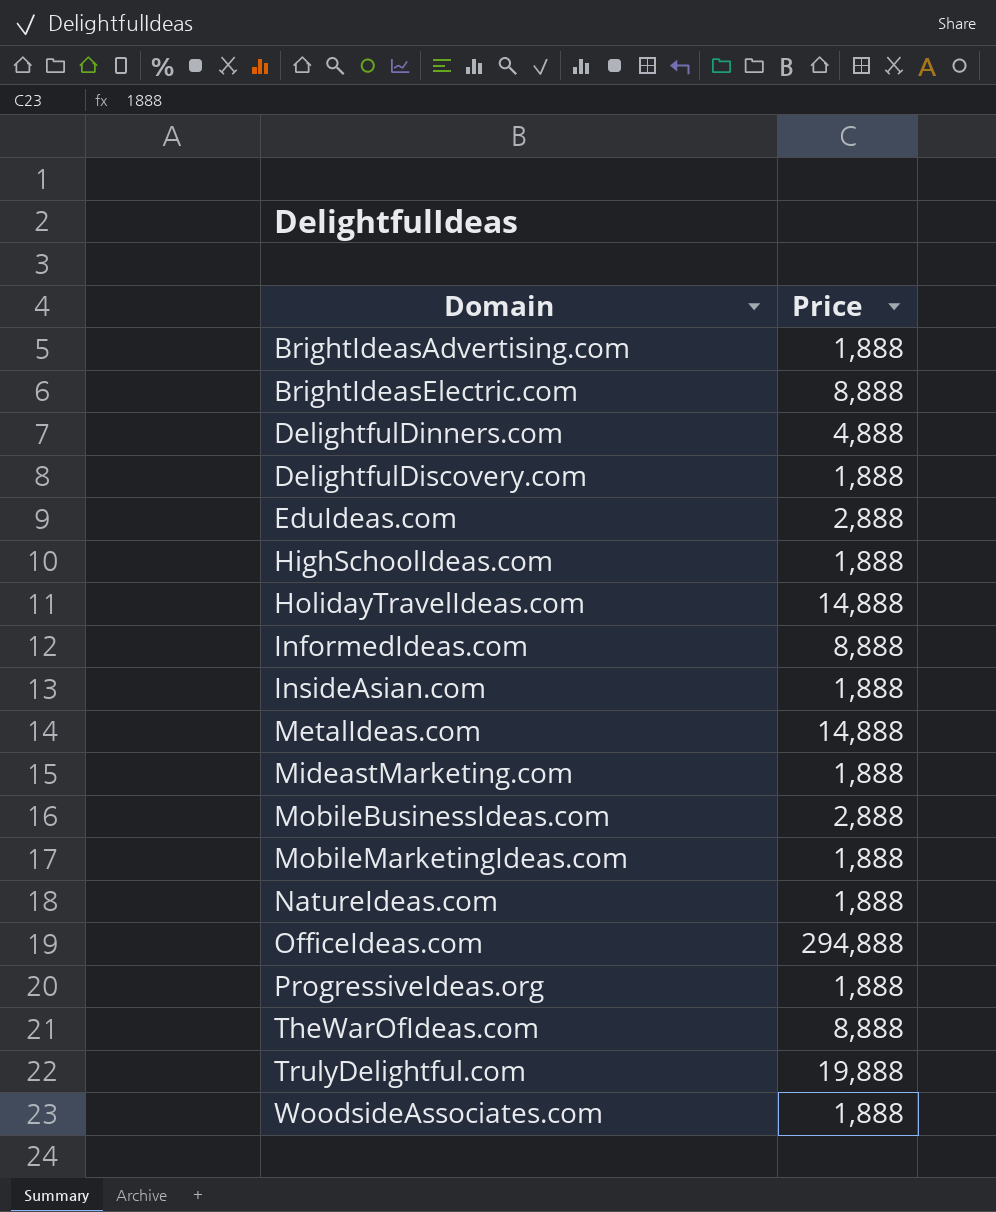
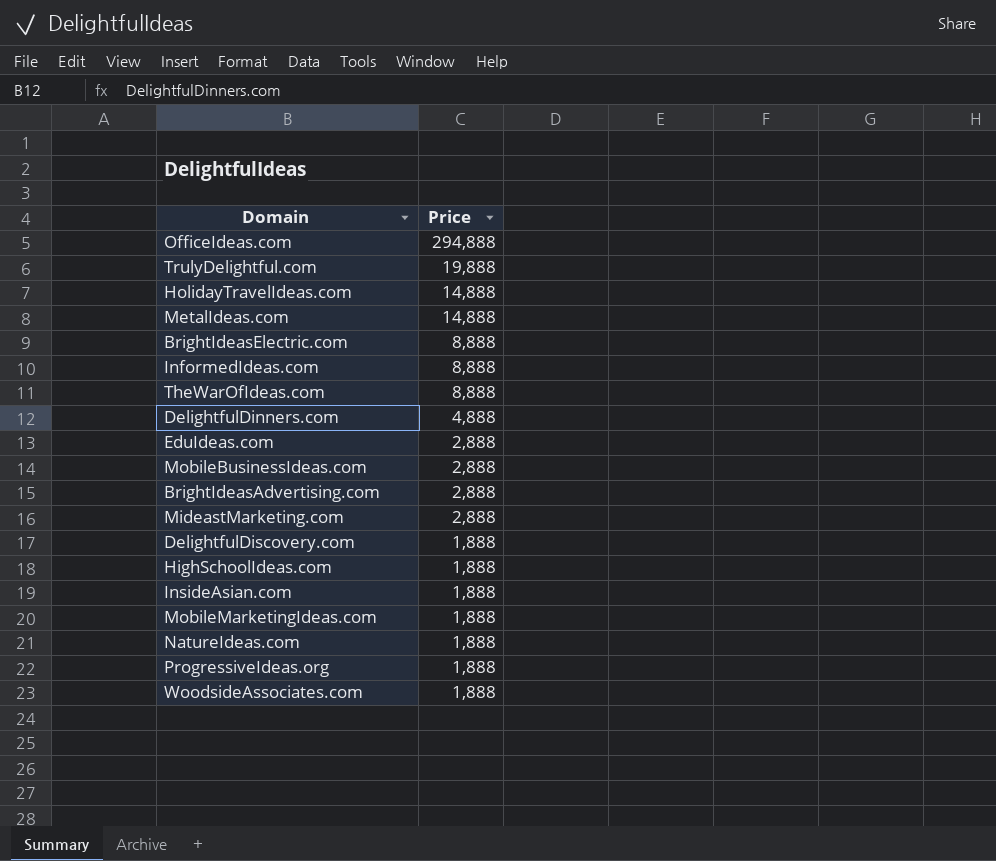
row order: Domain ascending -> Price descending
BrightIdeasAdvertising.com | Price: 1,888 -> 2,888
MideastMarketing.com | Price: 1,888 -> 2,888

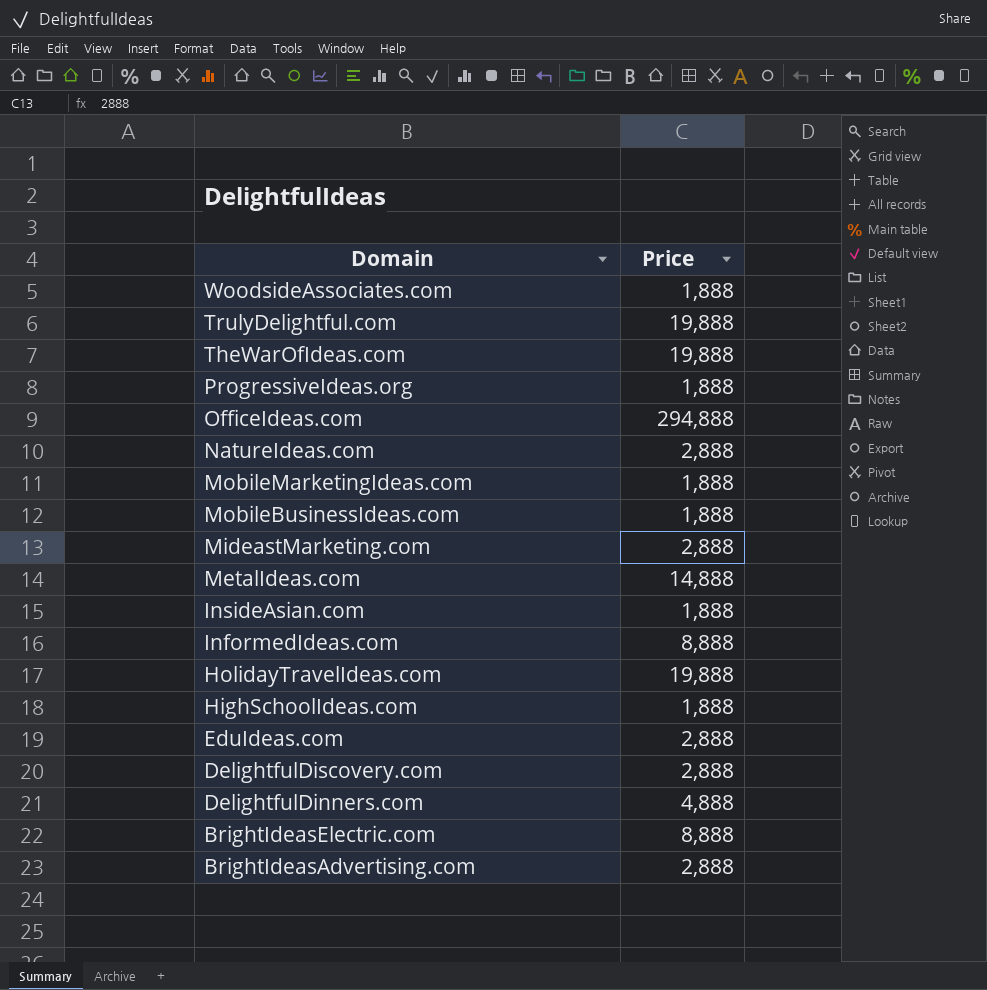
row order: Price descending -> Domain descending
TheWarOfIdeas.com | Price: 8,888 -> 19,888
NatureIdeas.com | Price: 1,888 -> 2,888
MobileBusinessIdeas.com | Price: 2,888 -> 1,888
HolidayTravelIdeas.com | Price: 14,888 -> 19,888
DelightfulDiscovery.com | Price: 1,888 -> 2,888

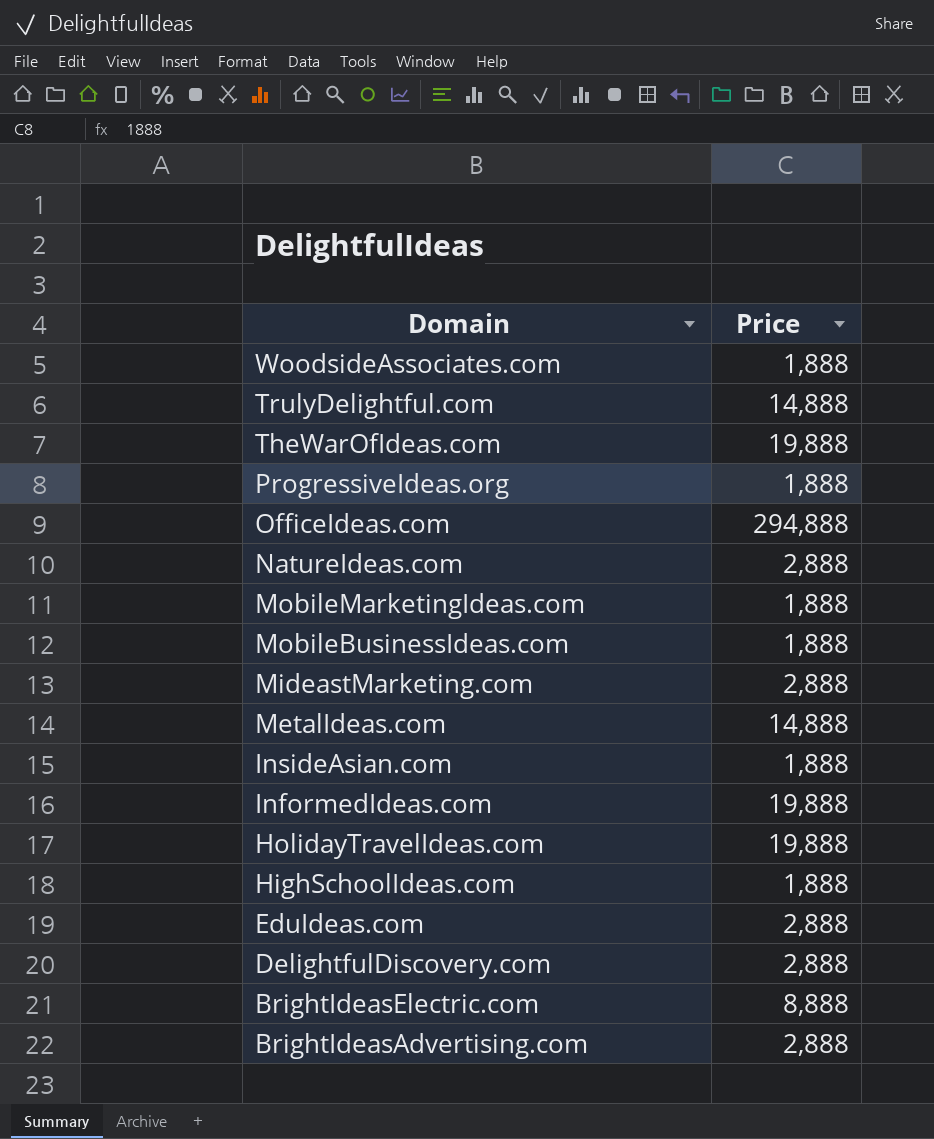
row DelightfulDinners.com: 4,888 -> none
TrulyDelightful.com | Price: 19,888 -> 14,888
InformedIdeas.com | Price: 8,888 -> 19,888

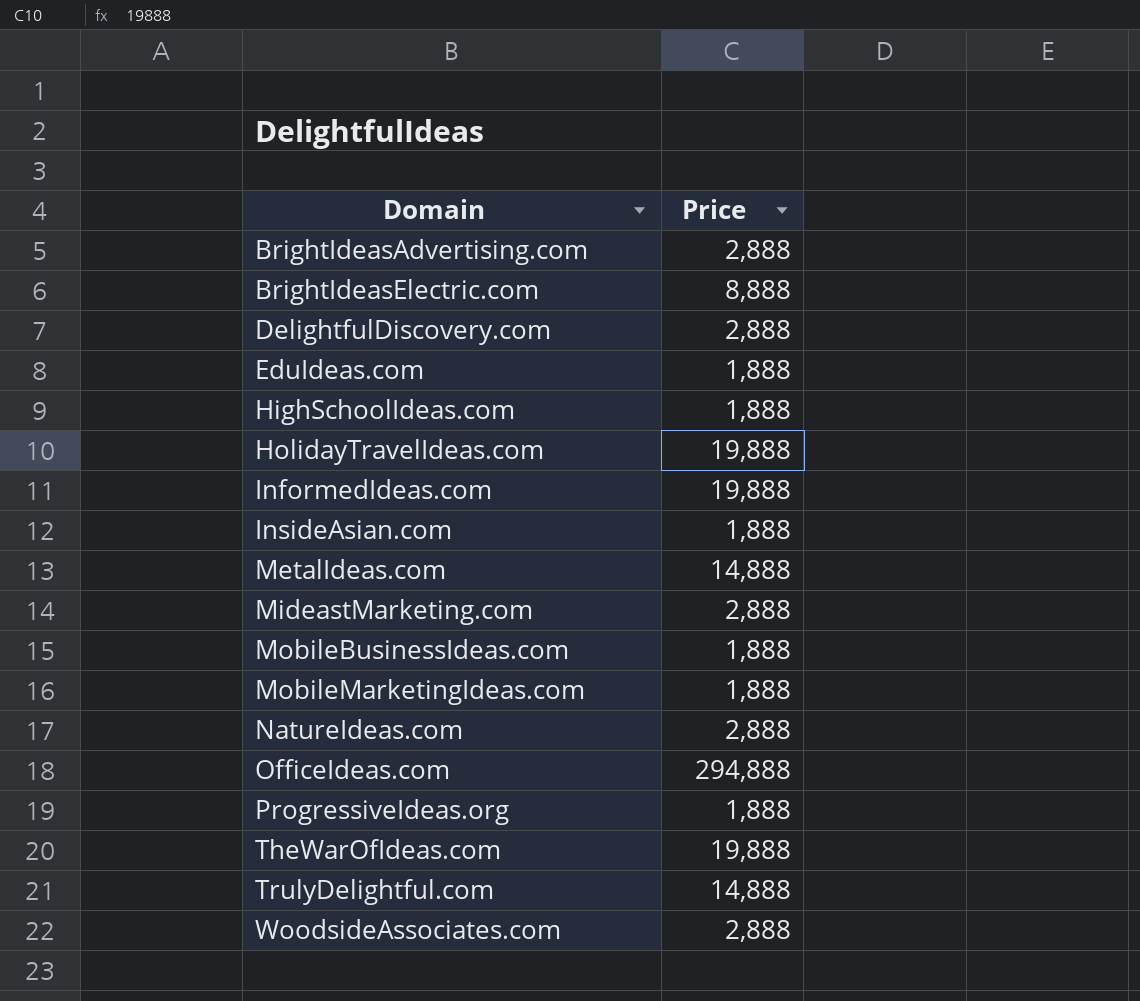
row order: Domain descending -> Domain ascending
EduIdeas.com | Price: 2,888 -> 1,888
WoodsideAssociates.com | Price: 1,888 -> 2,888

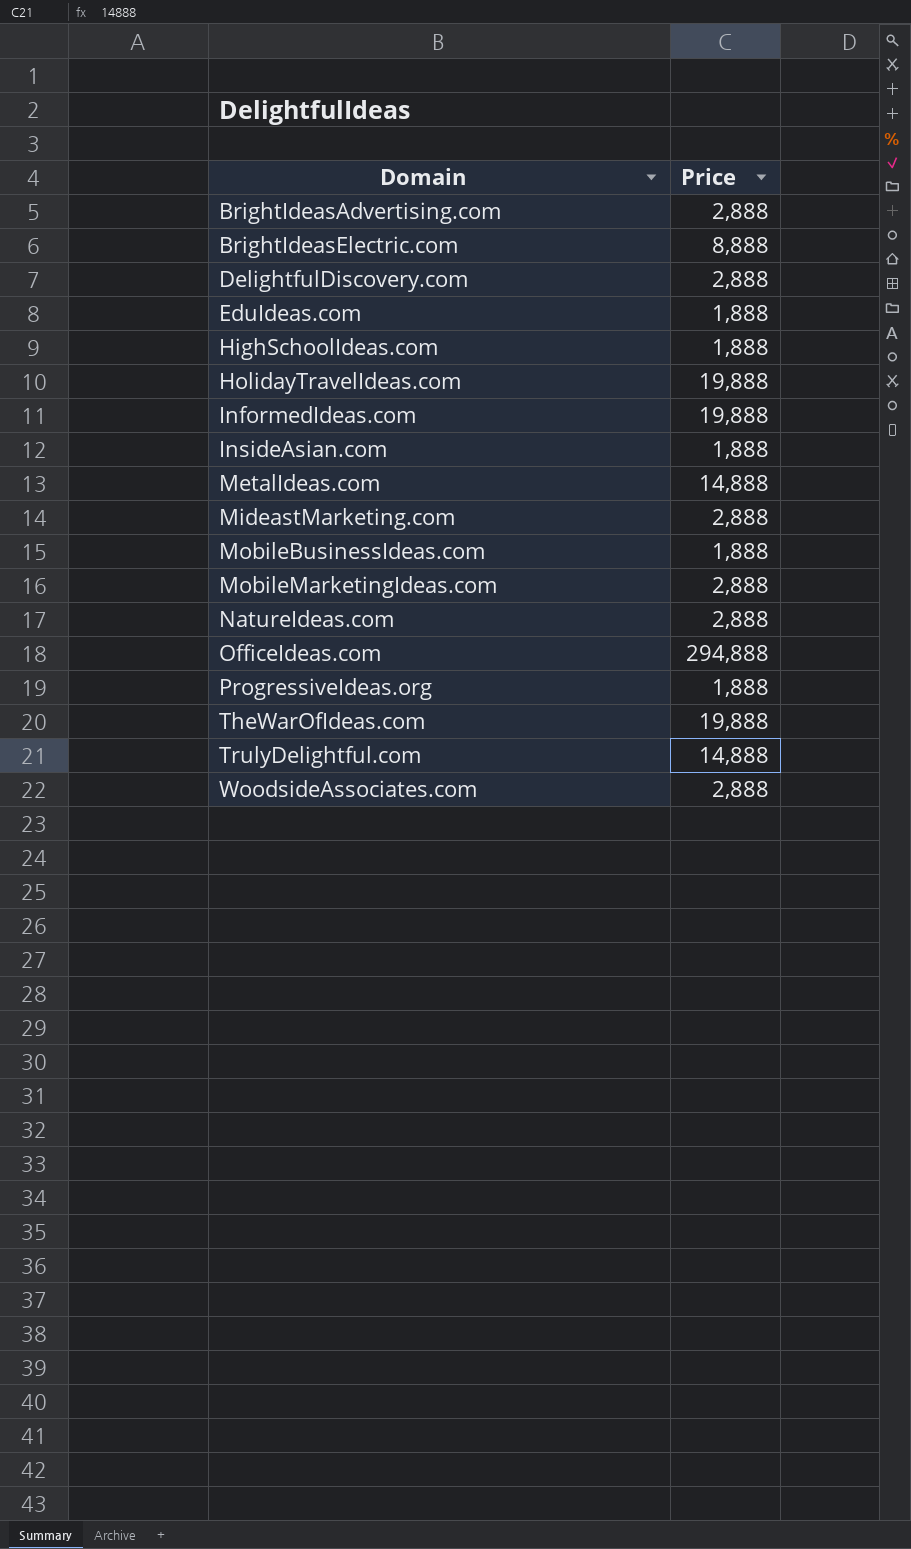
MobileMarketingIdeas.com | Price: 1,888 -> 2,888

